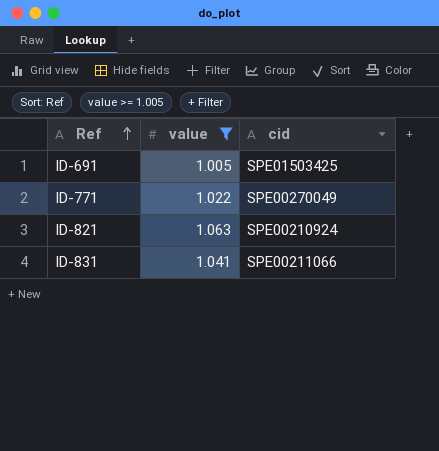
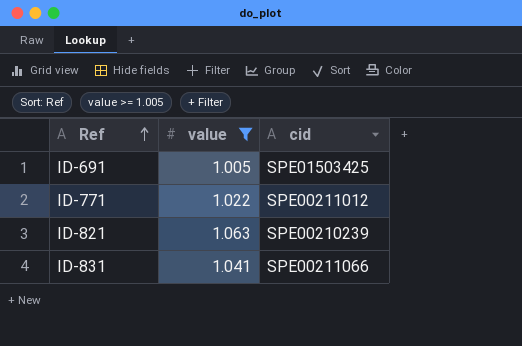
ID-771 | cid: SPE00270049 -> SPE00211012
ID-821 | cid: SPE00210924 -> SPE00210239

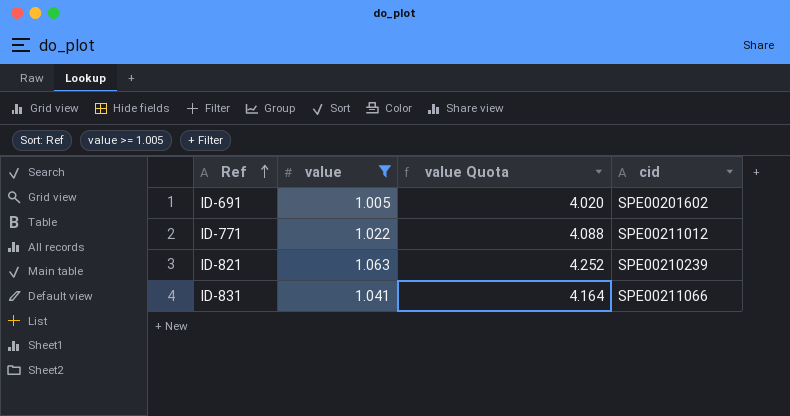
column value Quota | formula: none -> [value] * 4
ID-691 | cid: SPE01503425 -> SPE00201602

